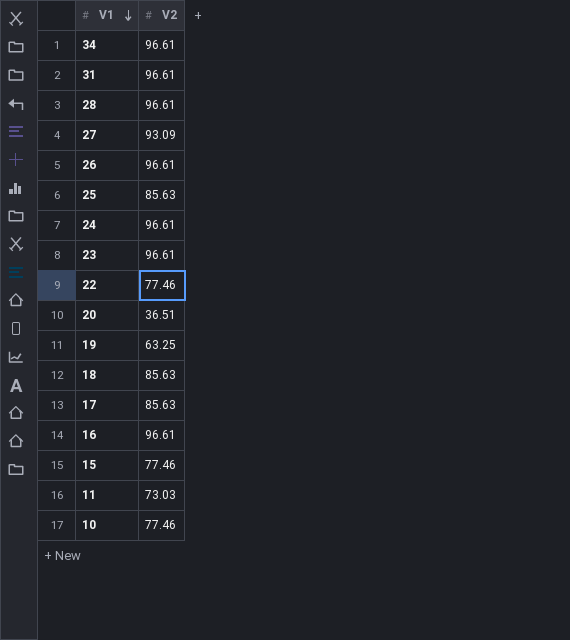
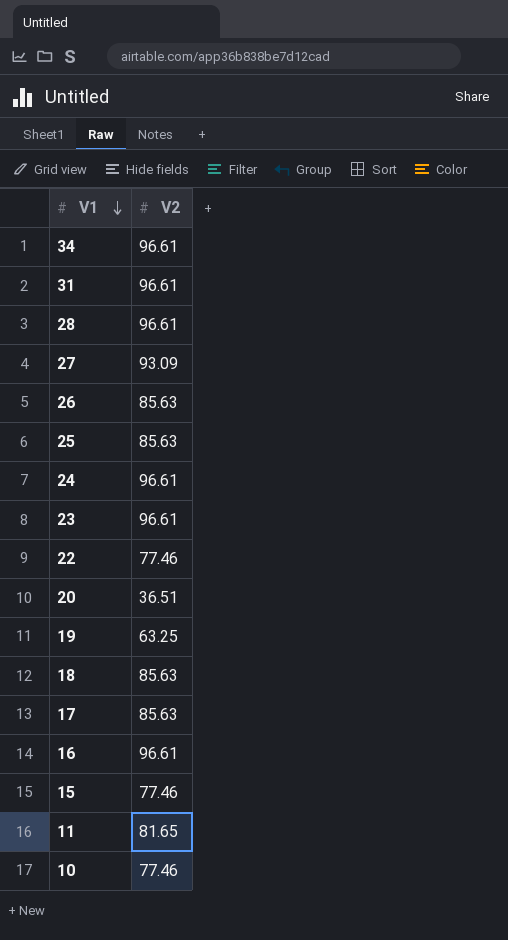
26 | V2: 96.61 -> 85.63
11 | V2: 73.03 -> 81.65

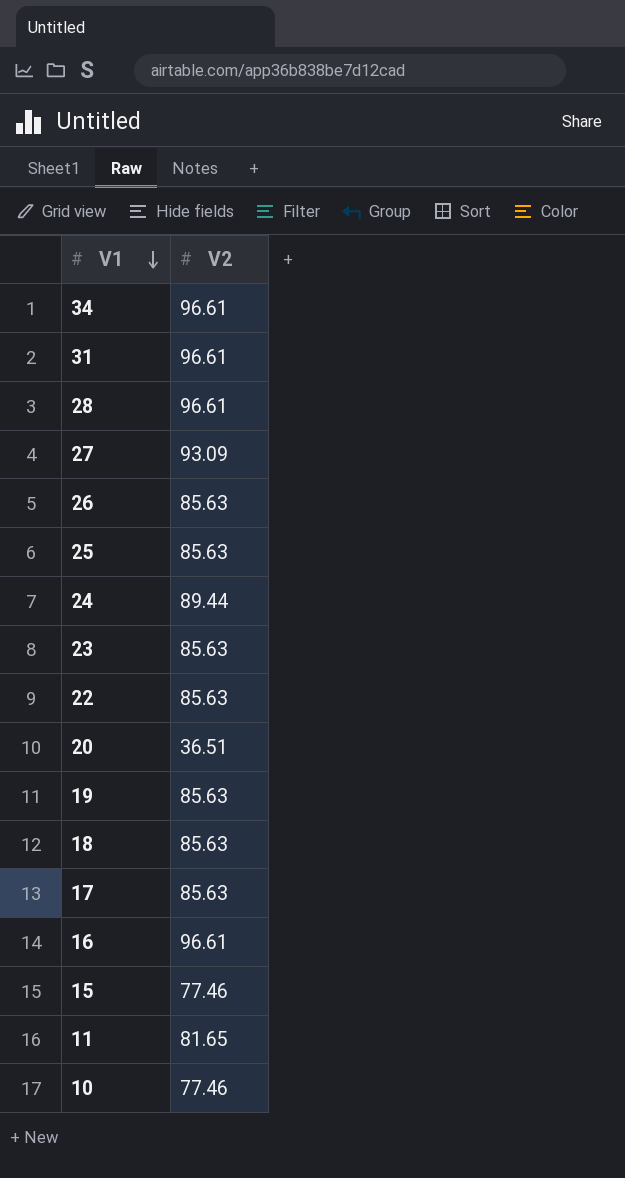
24 | V2: 96.61 -> 89.44
23 | V2: 96.61 -> 85.63
22 | V2: 77.46 -> 85.63
19 | V2: 63.25 -> 85.63

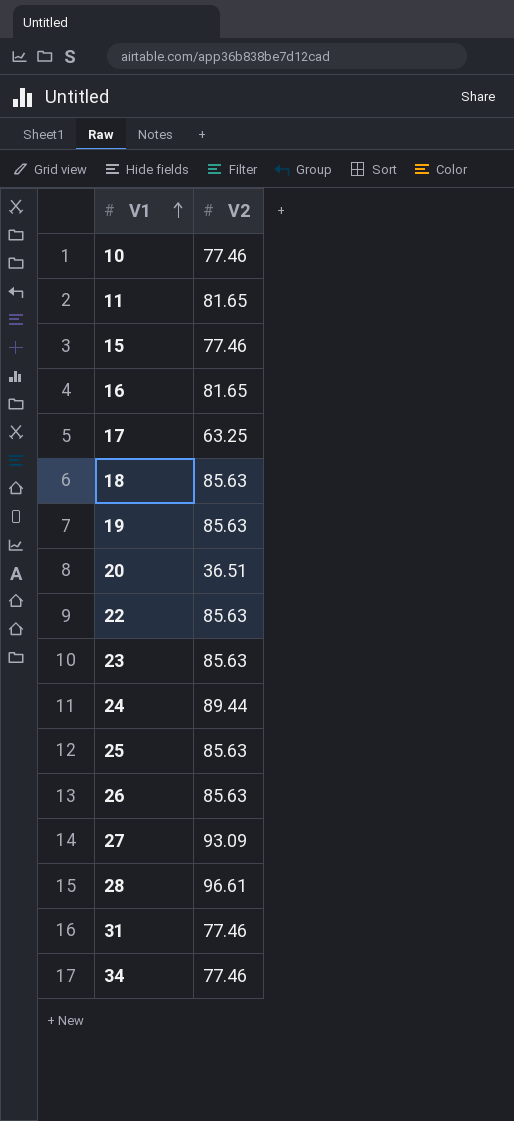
row order: V1 descending -> V1 ascending
16 | V2: 96.61 -> 81.65
17 | V2: 85.63 -> 63.25
31 | V2: 96.61 -> 77.46
34 | V2: 96.61 -> 77.46

